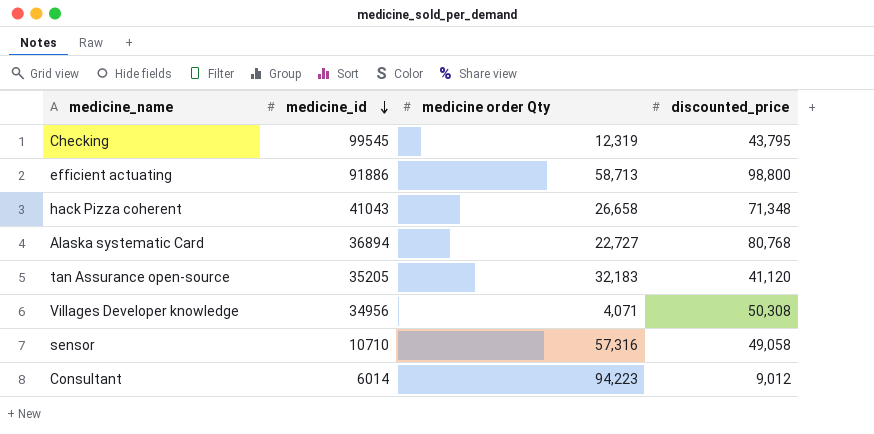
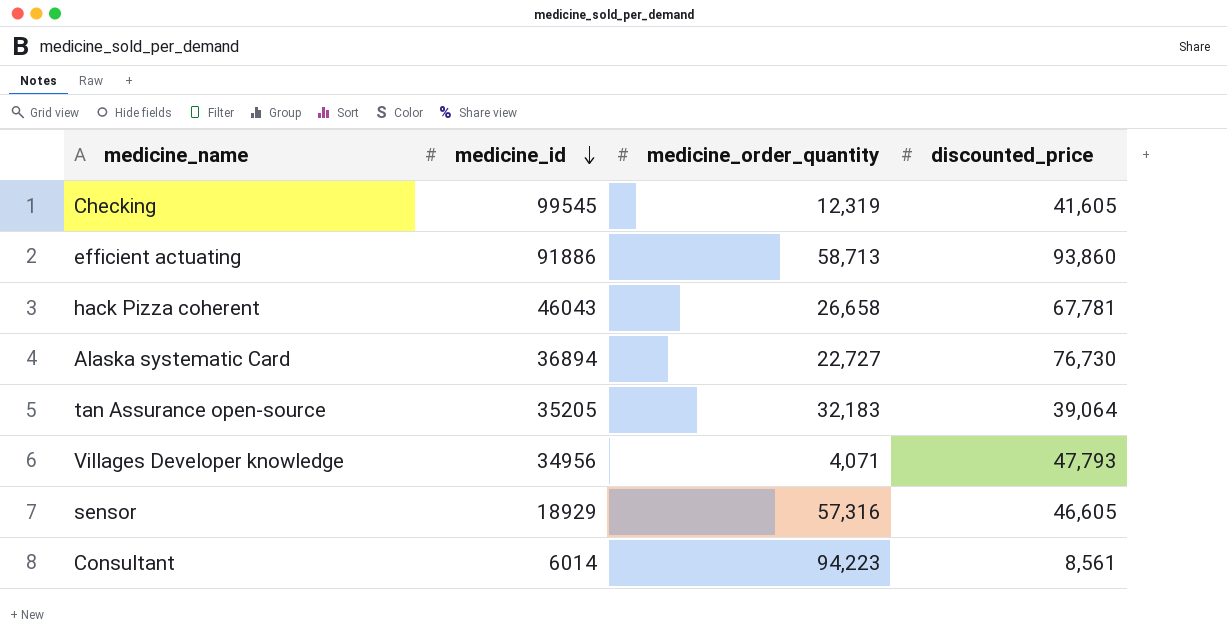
column name: medicine order Qty -> medicine_order_quantity
Checking | discounted_price: 43,795 -> 41,605
efficient actuating | discounted_price: 98,800 -> 93,860
hack Pizza coherent | medicine_id: 41043 -> 46043
hack Pizza coherent | discounted_price: 71,348 -> 67,781
Alaska systematic Card | discounted_price: 80,768 -> 76,730
tan Assurance open-source | discounted_price: 41,120 -> 39,064
Villages Developer knowledge | discounted_price: 50,308 -> 47,793
sensor | medicine_id: 10710 -> 18929
sensor | discounted_price: 49,058 -> 46,605
Consultant | discounted_price: 9,012 -> 8,561

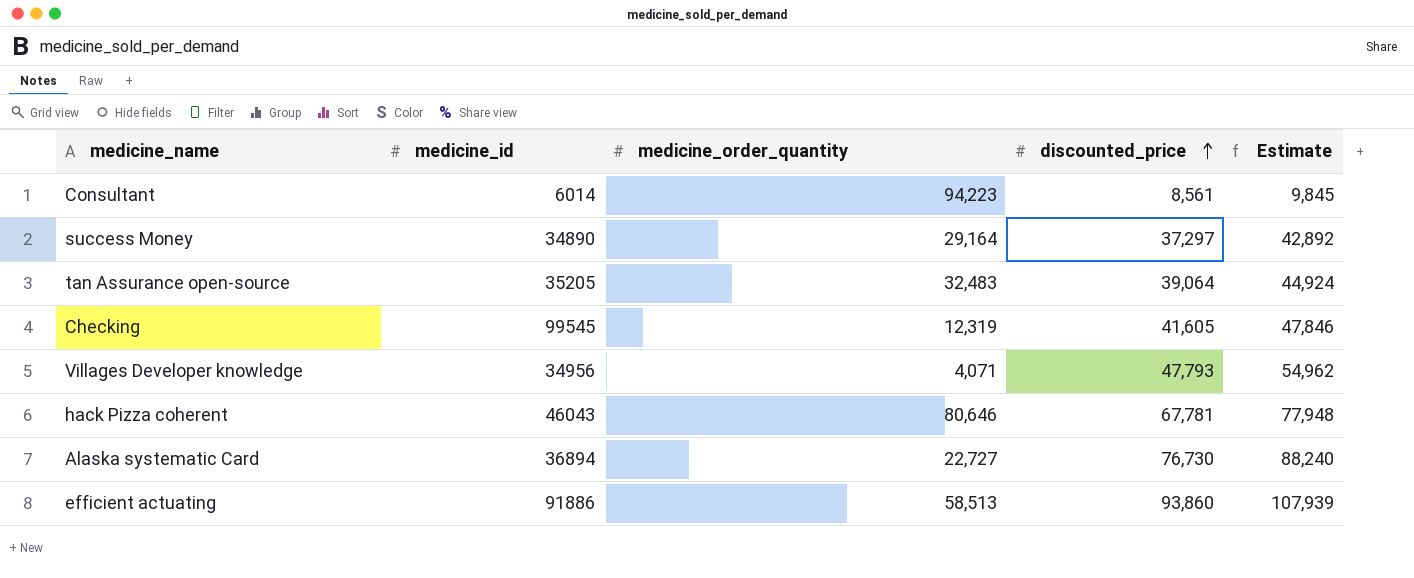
row order: medicine_id descending -> discounted_price ascending
column Estimate | formula: none -> [discounted_price] * 1.15
row sensor: 18929 | 57,316 | 46,605 -> none
row success Money: none -> 34890 | 29,164 | 37,297 | 42,892
tan Assurance open-source | medicine_order_quantity: 32,183 -> 32,483
hack Pizza coherent | medicine_order_quantity: 26,658 -> 80,646
efficient actuating | medicine_order_quantity: 58,713 -> 58,513

